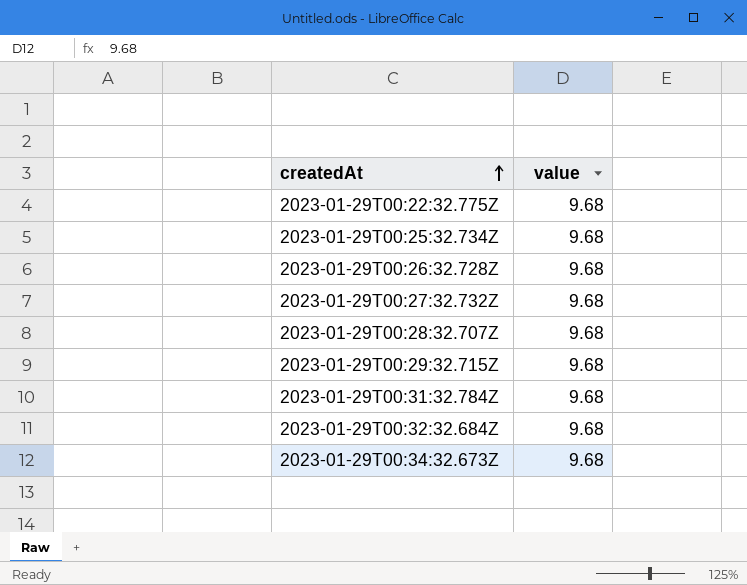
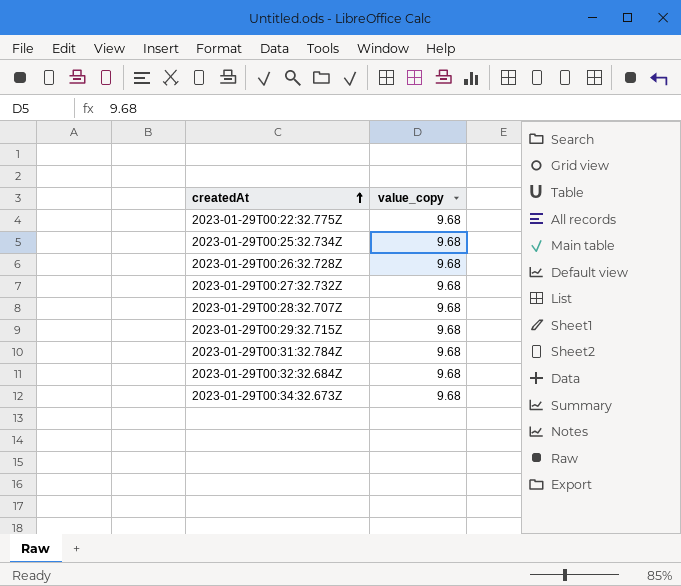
column name: value -> value_copy

